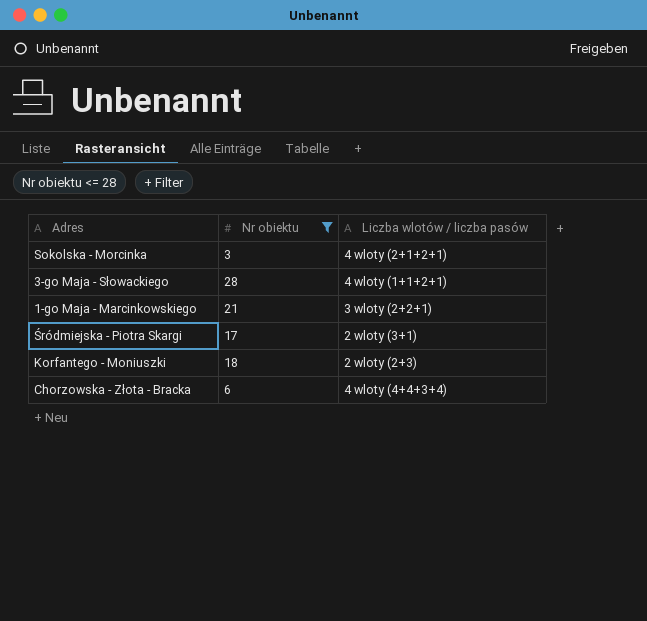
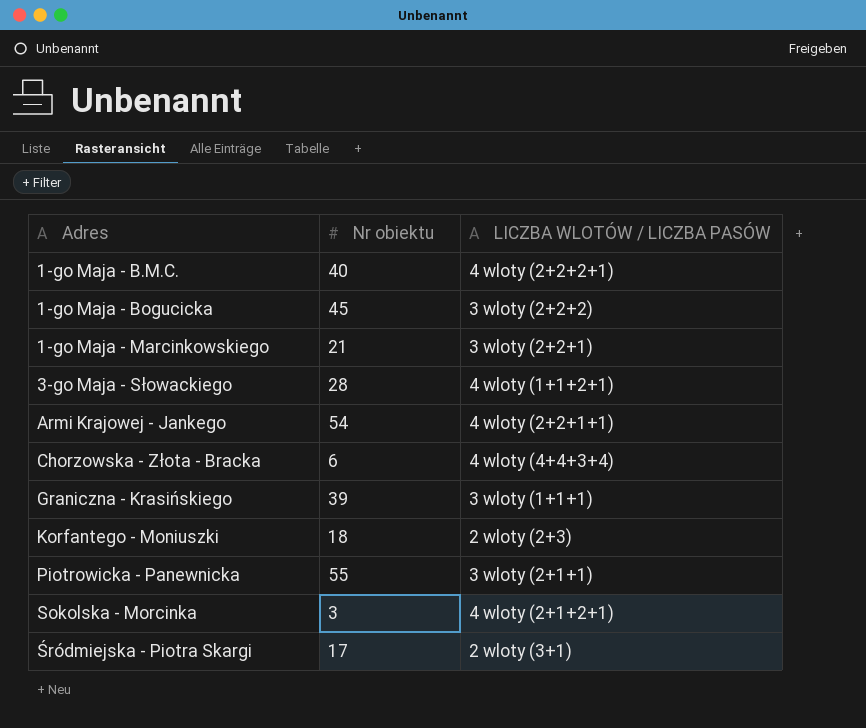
filter: Nr obiektu <= 28 -> none
row order: none -> Adres ascending
column name: Liczba wlotów / liczba pasów -> LICZBA WLOTÓW / LICZBA PASÓW

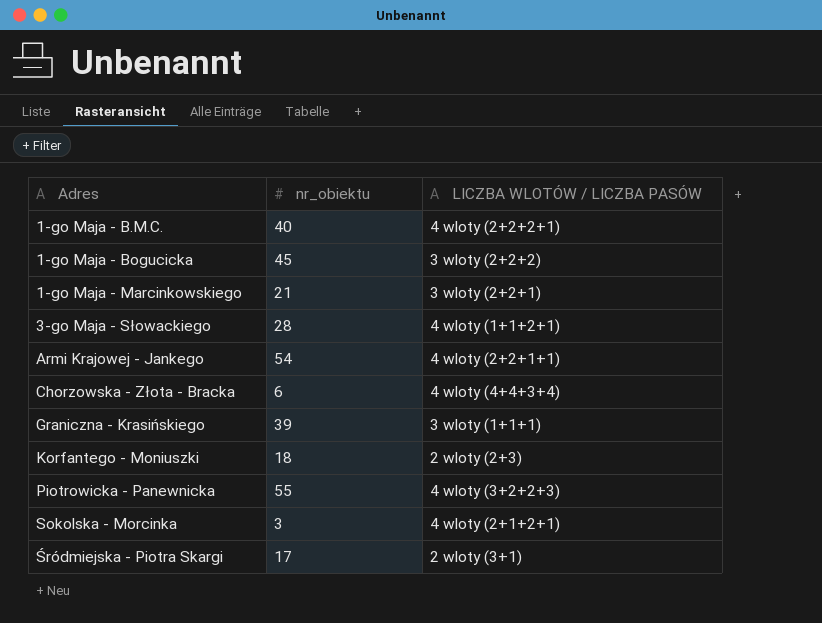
column name: Nr obiektu -> nr_obiektu
Piotrowicka - Panewnicka | LICZBA WLOTÓW / LICZBA PASÓW: 3 wloty (2+1+1) -> 4 wloty (3+2+2+3)

